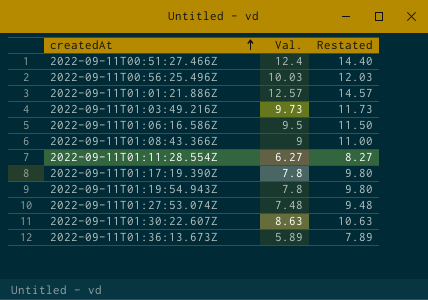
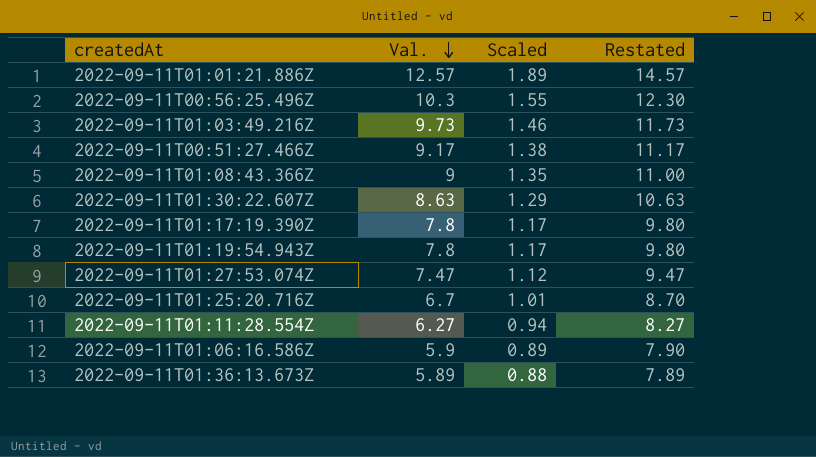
row order: createdAt ascending -> Val. descending
column Scaled | formula: none -> [Val.] * 0.15
2022-09-11T00:56:25.496Z | Val.: 10.03 -> 10.3
2022-09-11T00:56:25.496Z | Restated: 12.03 -> 12.30
2022-09-11T00:51:27.466Z | Val.: 12.4 -> 9.17
2022-09-11T00:51:27.466Z | Restated: 14.40 -> 11.17
2022-09-11T01:27:53.074Z | Val.: 7.48 -> 7.47
2022-09-11T01:27:53.074Z | Restated: 9.48 -> 9.47
row 2022-09-11T01:25:20.716Z: none -> 6.7 | 1.01 | 8.70
2022-09-11T01:06:16.586Z | Val.: 9.5 -> 5.9
2022-09-11T01:06:16.586Z | Restated: 11.50 -> 7.90

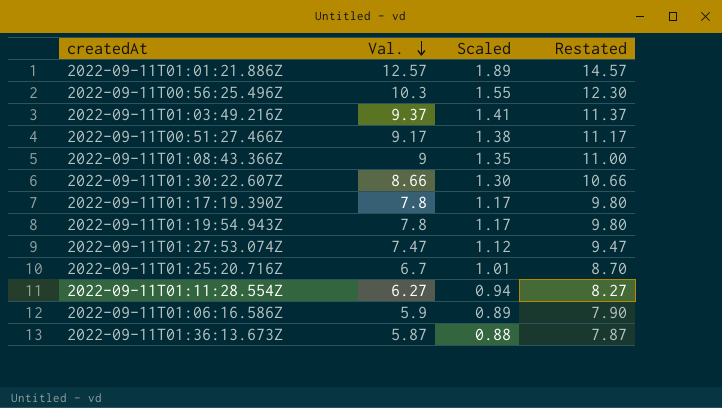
2022-09-11T01:03:49.216Z | Val.: 9.73 -> 9.37
2022-09-11T01:03:49.216Z | Scaled: 1.46 -> 1.41
2022-09-11T01:03:49.216Z | Restated: 11.73 -> 11.37
2022-09-11T01:30:22.607Z | Val.: 8.63 -> 8.66
2022-09-11T01:30:22.607Z | Scaled: 1.29 -> 1.30
2022-09-11T01:30:22.607Z | Restated: 10.63 -> 10.66
2022-09-11T01:36:13.673Z | Val.: 5.89 -> 5.87
2022-09-11T01:36:13.673Z | Restated: 7.89 -> 7.87

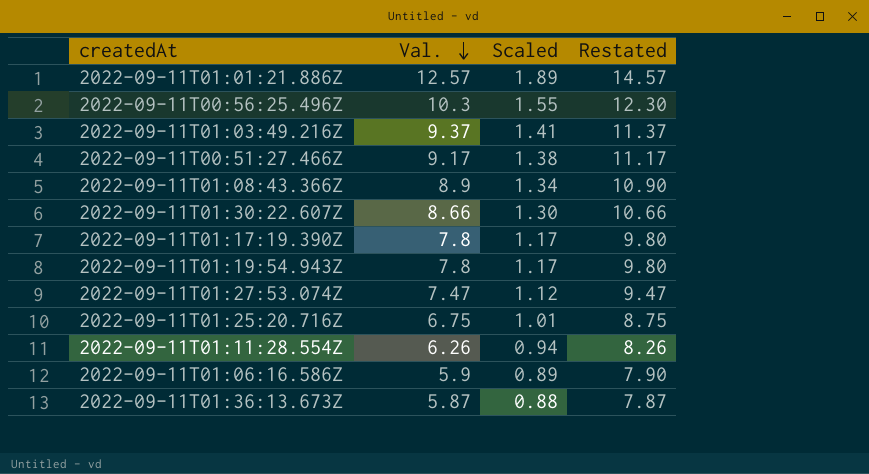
2022-09-11T01:08:43.366Z | Val.: 9 -> 8.9
2022-09-11T01:08:43.366Z | Scaled: 1.35 -> 1.34
2022-09-11T01:08:43.366Z | Restated: 11.00 -> 10.90
2022-09-11T01:25:20.716Z | Val.: 6.7 -> 6.75
2022-09-11T01:25:20.716Z | Restated: 8.70 -> 8.75
2022-09-11T01:11:28.554Z | Val.: 6.27 -> 6.26
2022-09-11T01:11:28.554Z | Restated: 8.27 -> 8.26

